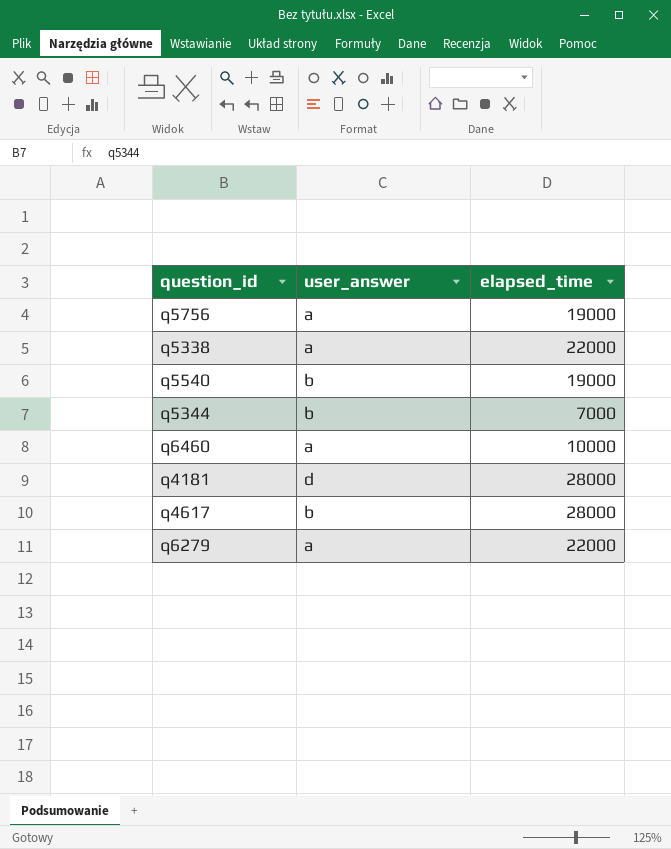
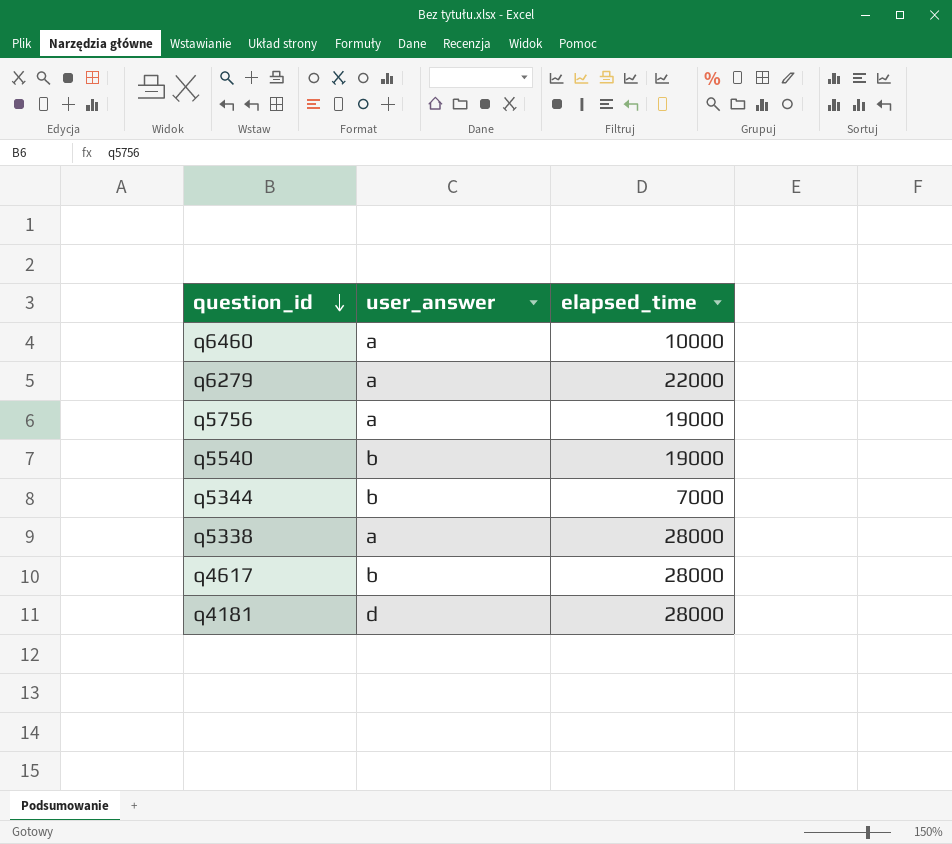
row order: none -> question_id descending
q5338 | elapsed_time: 22000 -> 28000

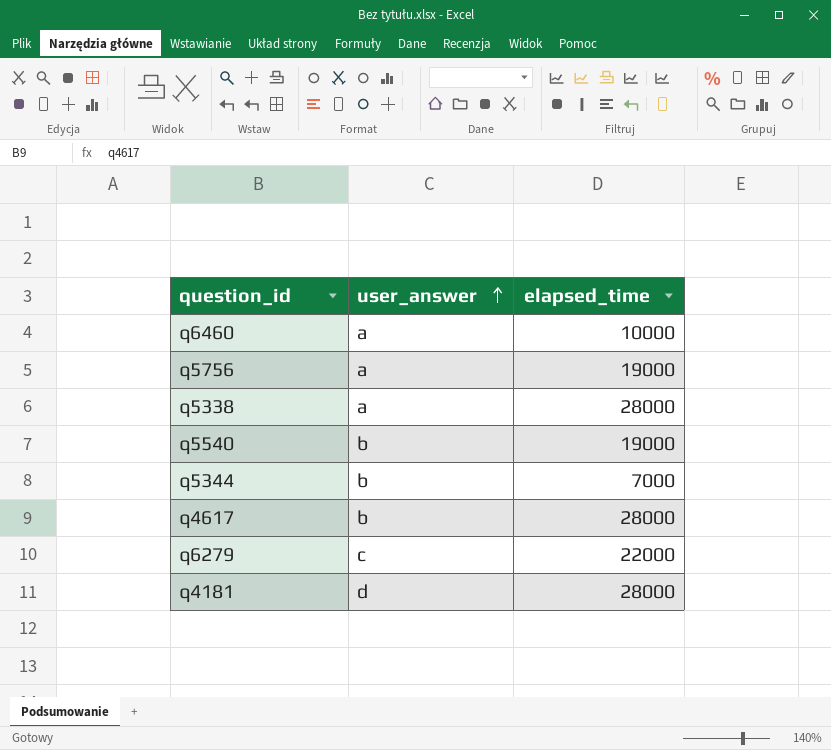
row order: question_id descending -> user_answer ascending
q6279 | user_answer: a -> c

